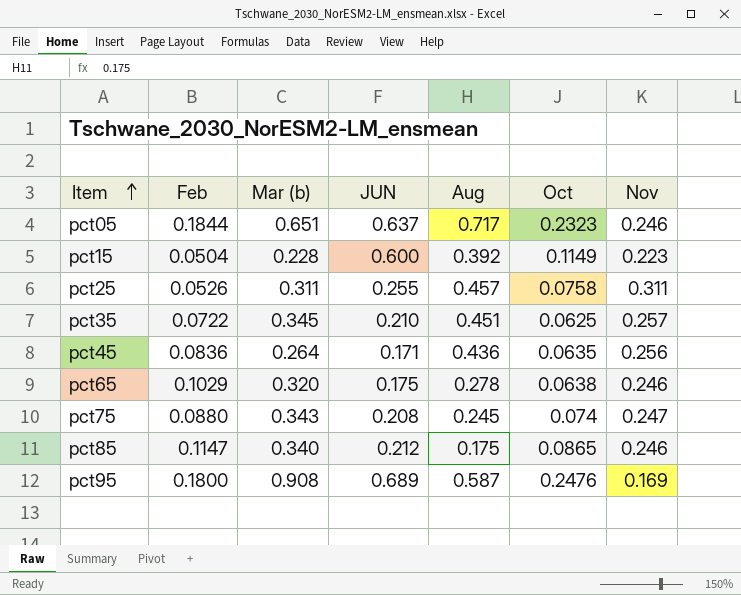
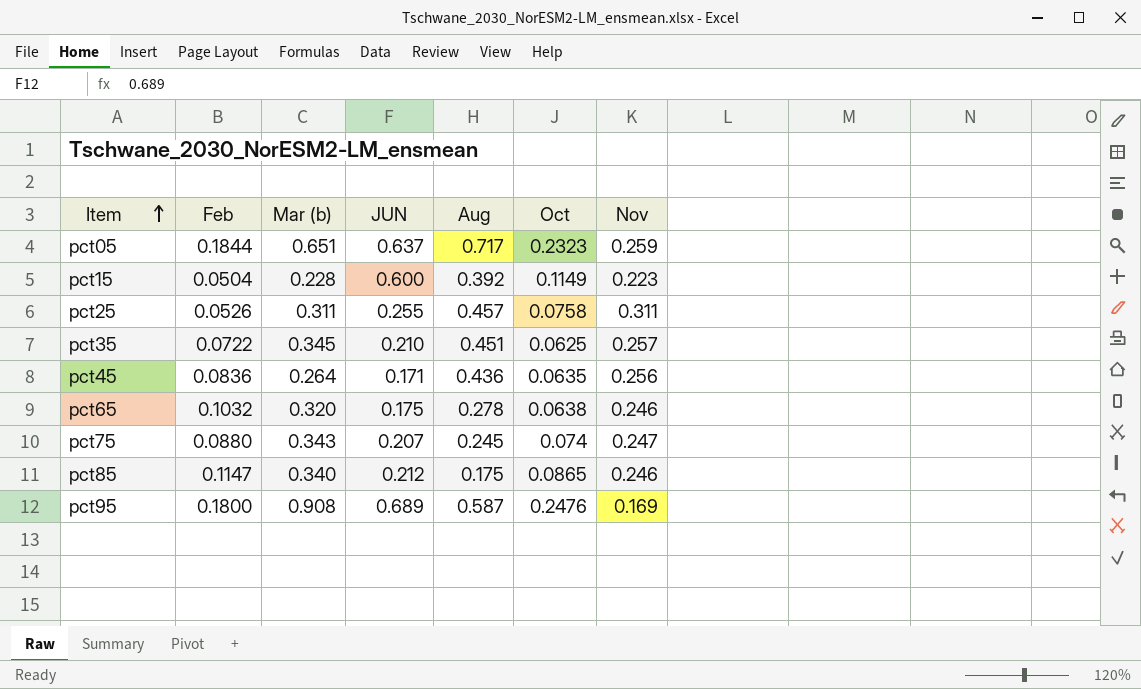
pct05 | Nov: 0.246 -> 0.259
pct65 | Feb: 0.1029 -> 0.1032
pct75 | JUN: 0.208 -> 0.207

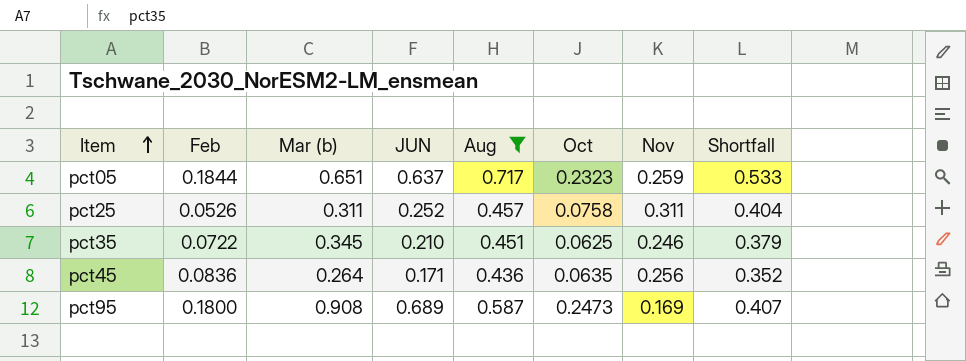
filter: none -> Aug >= 0.436
column Shortfall | formula: none -> [Aug] - [Feb]
pct25 | JUN: 0.255 -> 0.252
pct35 | Nov: 0.257 -> 0.246
pct95 | Oct: 0.2476 -> 0.2473

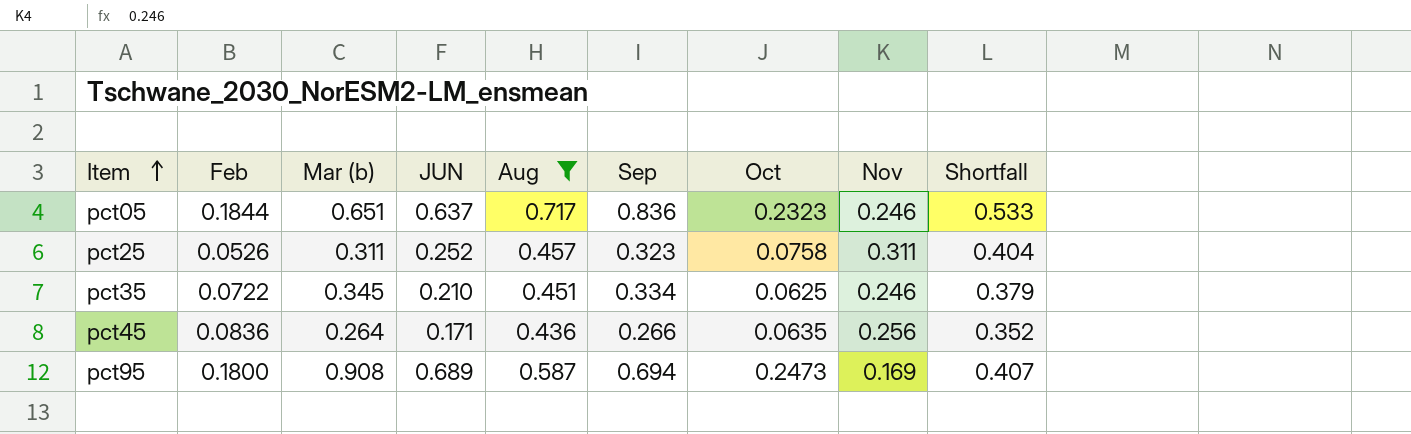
column Sep | position: none -> 6
pct05 | Nov: 0.259 -> 0.246

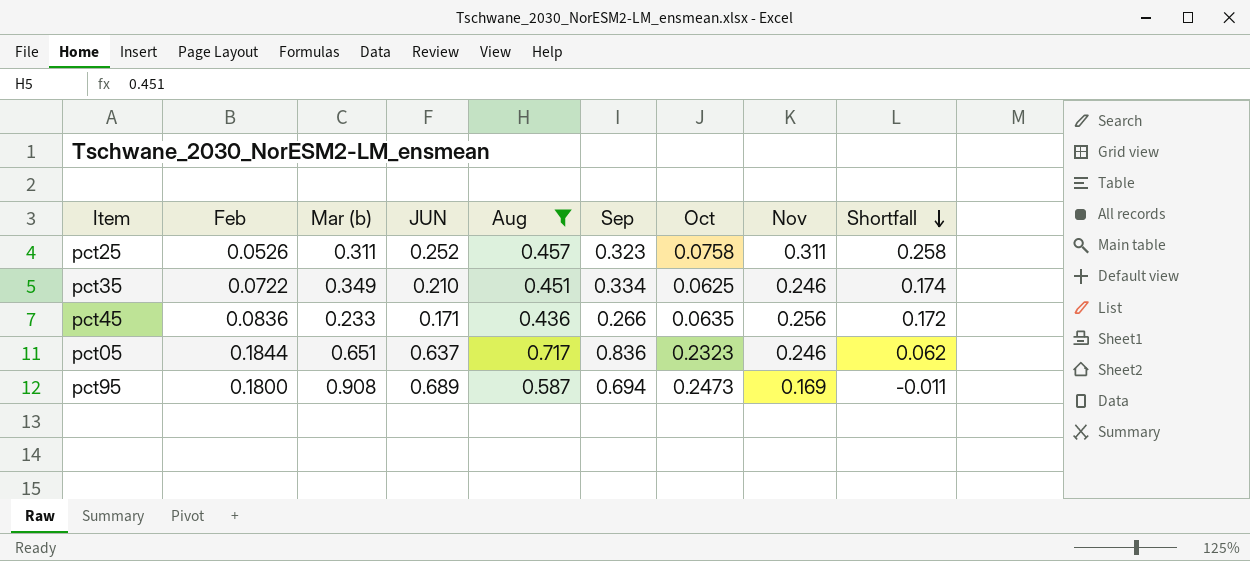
row order: Item ascending -> Shortfall descending
column Shortfall | formula: [Aug] - [Feb] -> [Nov] - [Feb]
pct35 | Mar (b): 0.345 -> 0.349
pct45 | Mar (b): 0.264 -> 0.233

